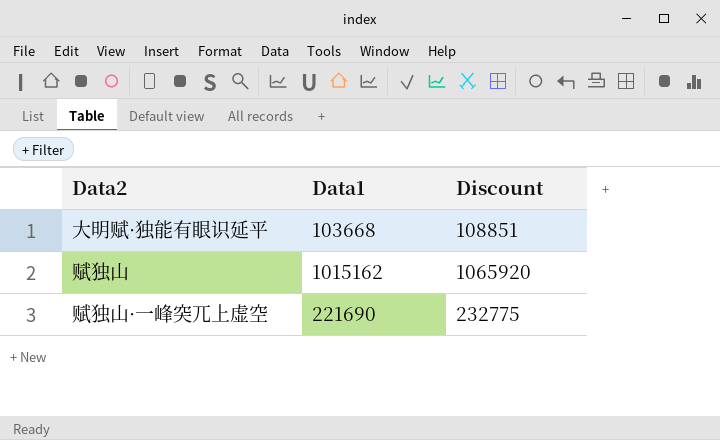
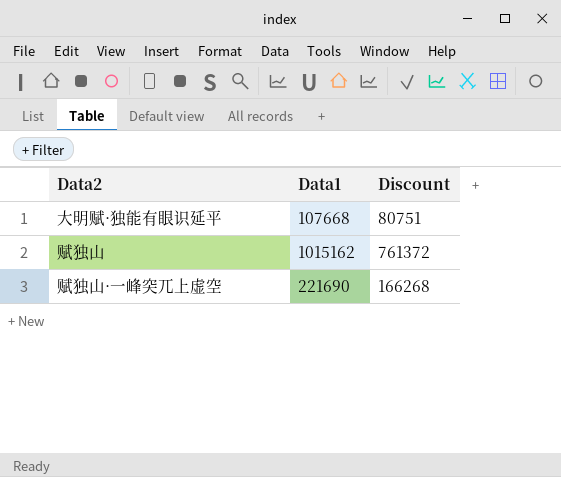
column Discount | formula: [Data1] * 1.05 -> [Data1] * 0.75
大明赋·独能有眼识延平 | Data1: 103668 -> 107668

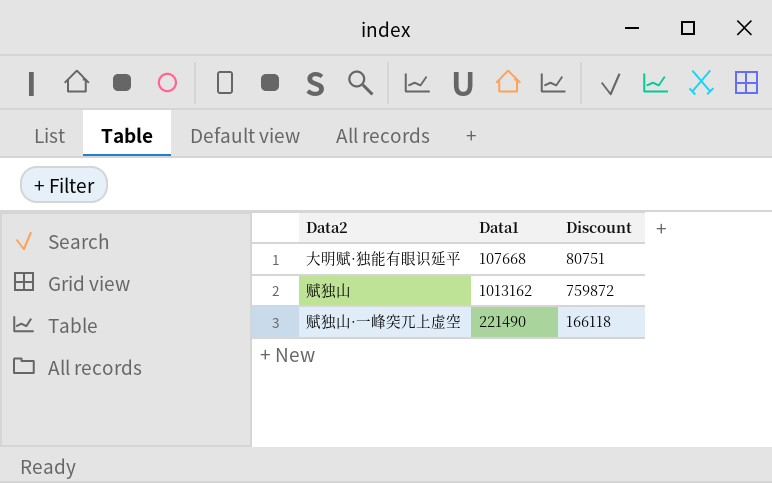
赋独山 | Data1: 1015162 -> 1013162
赋独山 | Discount: 761372 -> 759872
赋独山·一峰突兀上虚空 | Data1: 221690 -> 221490
赋独山·一峰突兀上虚空 | Discount: 166268 -> 166118

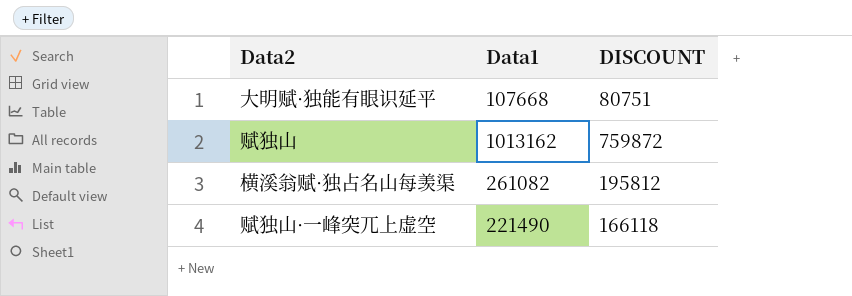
column name: Discount -> DISCOUNT
row 横溪翁赋·独占名山每羡渠: none -> 261082 | 195812

